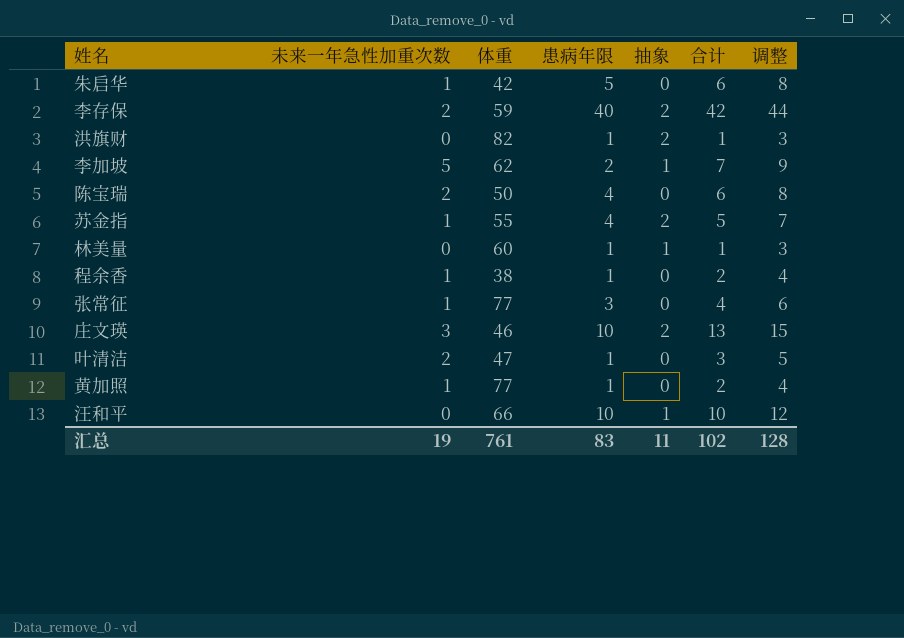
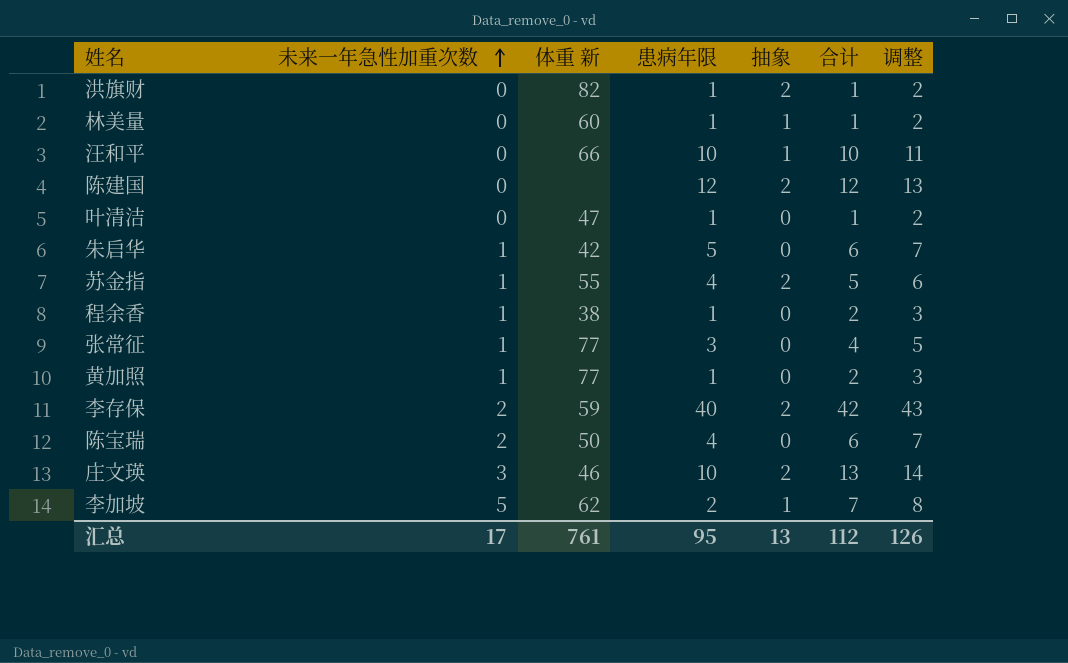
row order: none -> 未来一年急性加重次数 ascending
column name: 体重 -> 体重 新
column 调整 | formula: [合计] + 2 -> [合计] + 1
row 陈建国: none -> 0 | none | 12 | 2 | 12 | 13
叶清洁 | 未来一年急性加重次数: 2 -> 0
叶清洁 | 合计: 3 -> 1
汇总 | 未来一年急性加重次数: 19 -> 17
汇总 | 患病年限: 83 -> 95
汇总 | 抽象: 11 -> 13
汇总 | 合计: 102 -> 112
汇总 | 调整: 128 -> 126

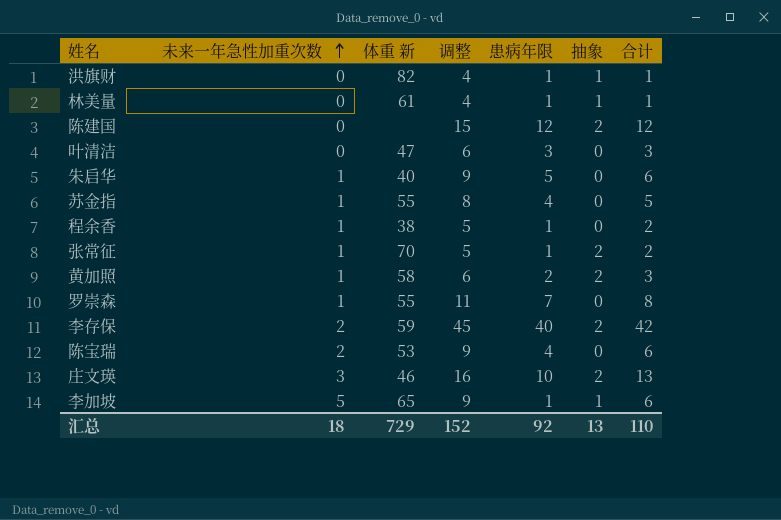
column 调整 | formula: [合计] + 1 -> [合计] + 3
column 调整 | position: 7 -> 4
row 汪和平: 0 | 66 | 10 | 1 | 10 | 11 -> none
洪旗财 | 抽象: 2 -> 1
林美量 | 体重 新: 60 -> 61
叶清洁 | 患病年限: 1 -> 3
叶清洁 | 合计: 1 -> 3
朱启华 | 体重 新: 42 -> 40
苏金指 | 抽象: 2 -> 0
张常征 | 体重 新: 77 -> 70
张常征 | 患病年限: 3 -> 1
张常征 | 抽象: 0 -> 2
张常征 | 合计: 4 -> 2
黄加照 | 体重 新: 77 -> 58
黄加照 | 患病年限: 1 -> 2
黄加照 | 抽象: 0 -> 2
黄加照 | 合计: 2 -> 3
row 罗崇森: none -> 1 | 55 | 11 | 7 | 0 | 8
陈宝瑞 | 体重 新: 50 -> 53
李加坡 | 体重 新: 62 -> 65
李加坡 | 患病年限: 2 -> 1
李加坡 | 合计: 7 -> 6
汇总 | 未来一年急性加重次数: 17 -> 18
汇总 | 体重 新: 761 -> 729
汇总 | 调整: 126 -> 152
汇总 | 患病年限: 95 -> 92
汇总 | 合计: 112 -> 110

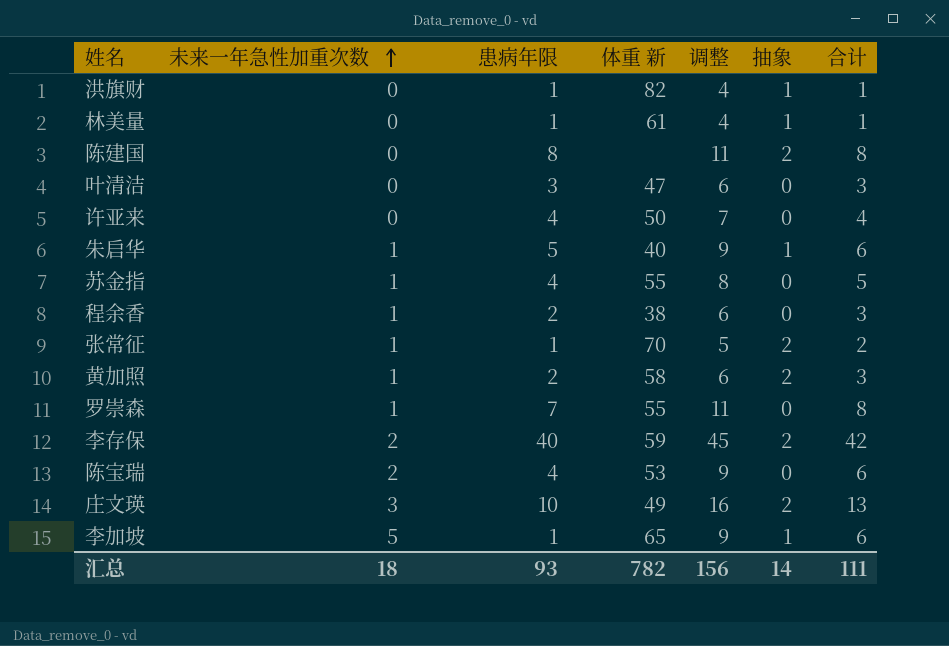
column 患病年限 | position: 5 -> 3
陈建国 | 患病年限: 12 -> 8
陈建国 | 调整: 15 -> 11
陈建国 | 合计: 12 -> 8
row 许亚来: none -> 0 | 4 | 50 | 7 | 0 | 4
朱启华 | 抽象: 0 -> 1
程余香 | 患病年限: 1 -> 2
程余香 | 调整: 5 -> 6
程余香 | 合计: 2 -> 3
庄文瑛 | 体重 新: 46 -> 49
汇总 | 患病年限: 92 -> 93
汇总 | 体重 新: 729 -> 782
汇总 | 调整: 152 -> 156
汇总 | 抽象: 13 -> 14
汇总 | 合计: 110 -> 111

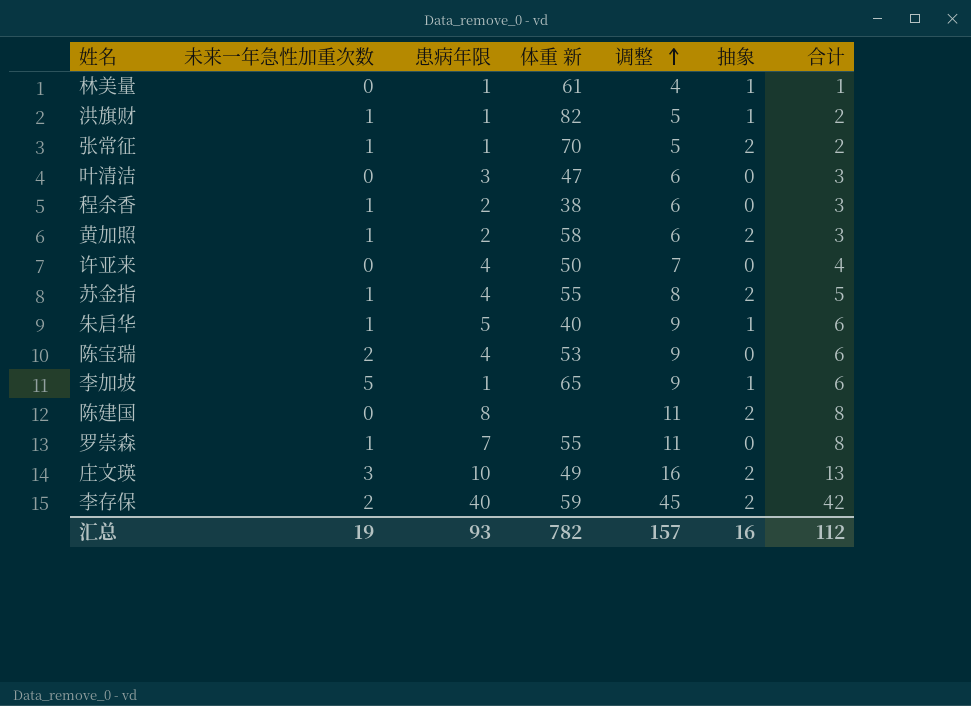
row order: 未来一年急性加重次数 ascending -> 调整 ascending
洪旗财 | 未来一年急性加重次数: 0 -> 1
洪旗财 | 调整: 4 -> 5
洪旗财 | 合计: 1 -> 2
苏金指 | 抽象: 0 -> 2
汇总 | 未来一年急性加重次数: 18 -> 19
汇总 | 调整: 156 -> 157
汇总 | 抽象: 14 -> 16
汇总 | 合计: 111 -> 112

